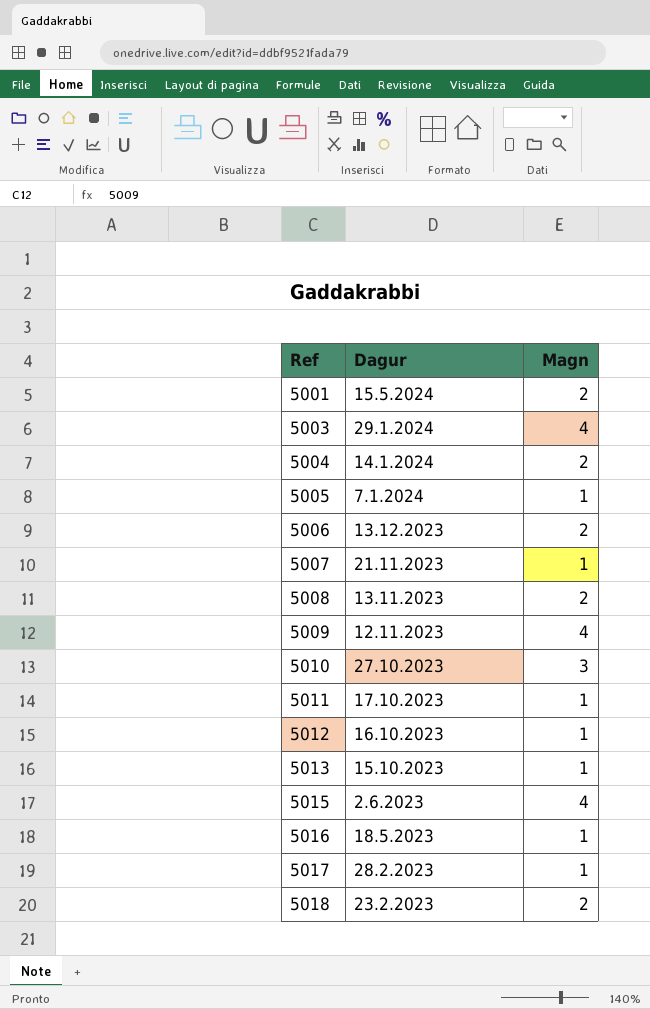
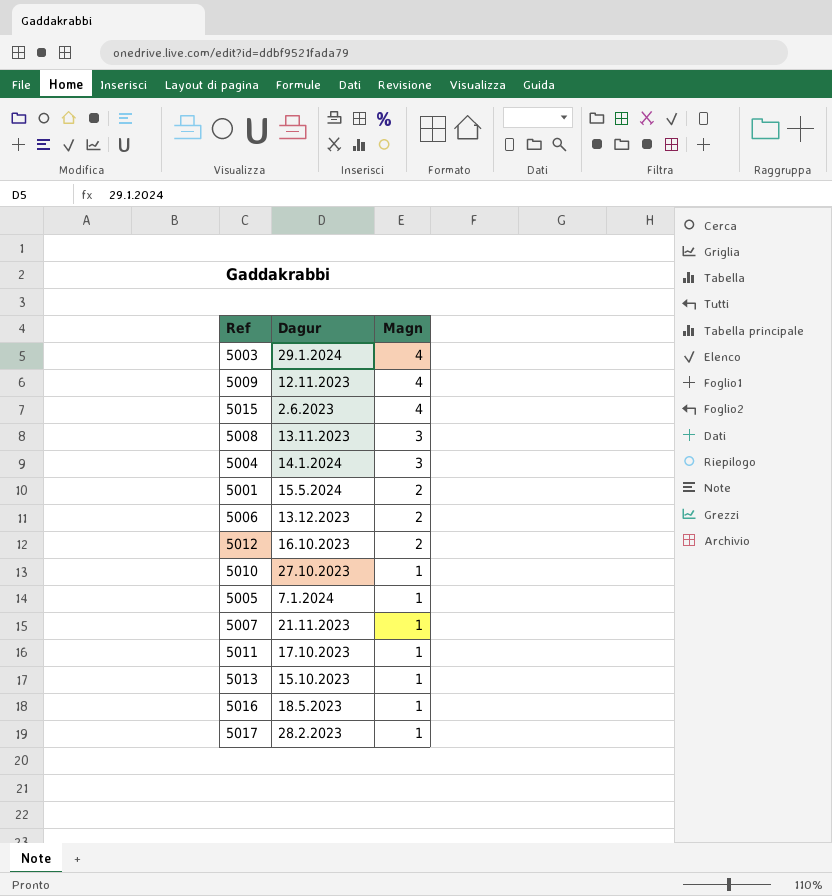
row order: Ref ascending -> Magn descending
row 5018: 23.2.2023 | 2 -> none
5008 | Magn: 2 -> 3
5004 | Magn: 2 -> 3
5012 | Magn: 1 -> 2
5010 | Magn: 3 -> 1

